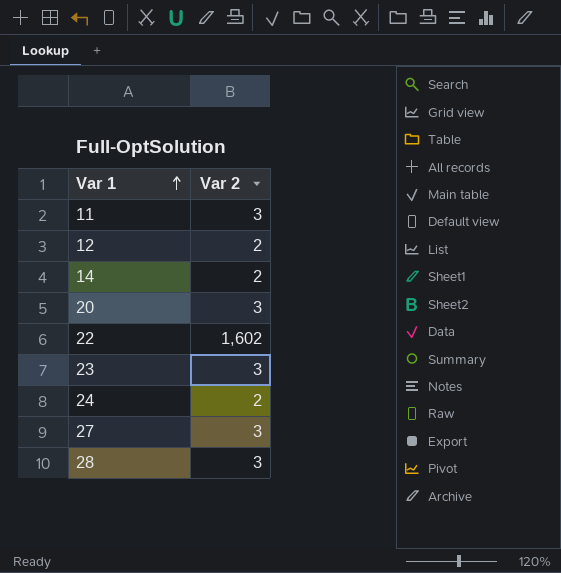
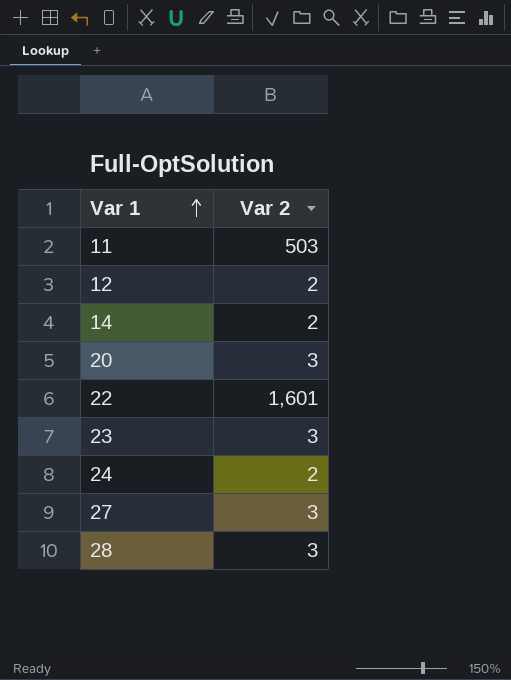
11 | Var 2: 3 -> 503
22 | Var 2: 1,602 -> 1,601

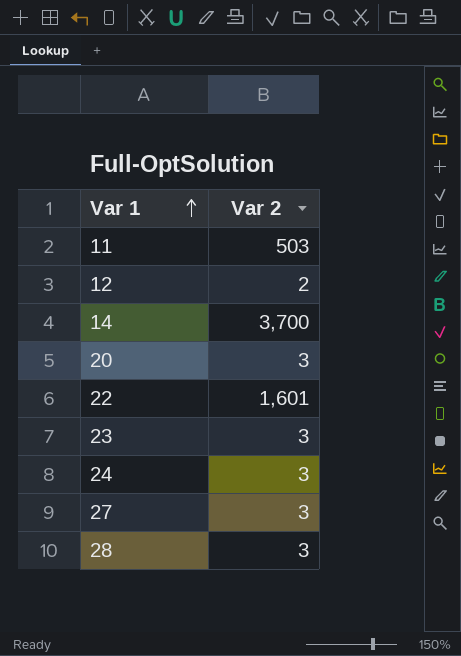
14 | Var 2: 2 -> 3,700
24 | Var 2: 2 -> 3

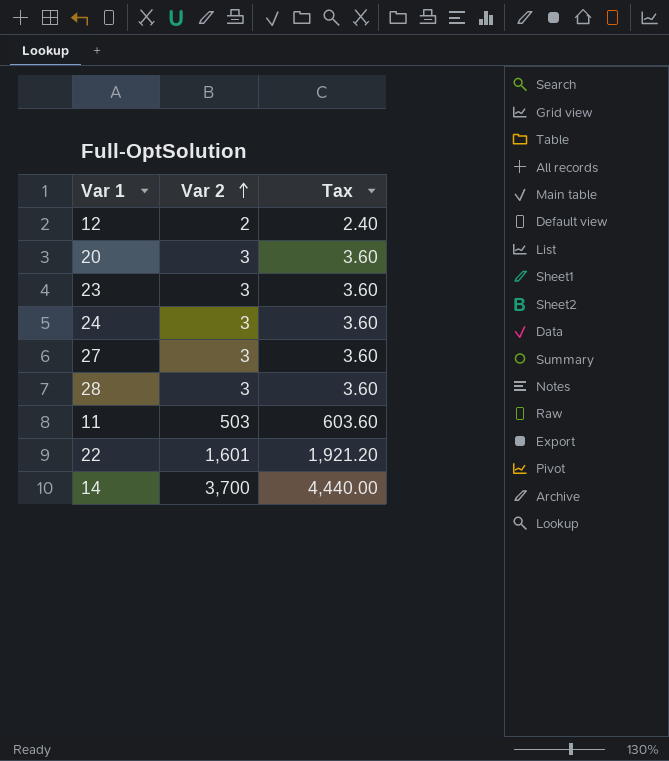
row order: Var 1 ascending -> Var 2 ascending
column Tax | formula: none -> [Var 2] * 1.2

